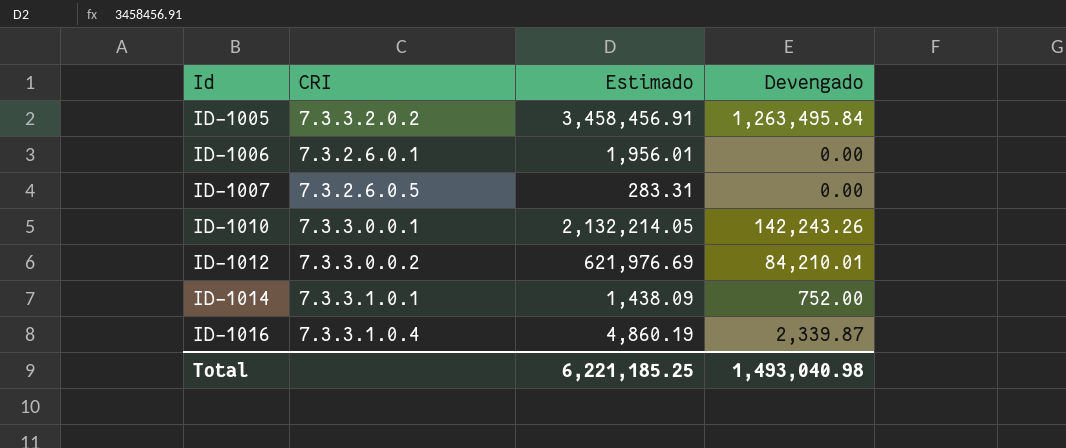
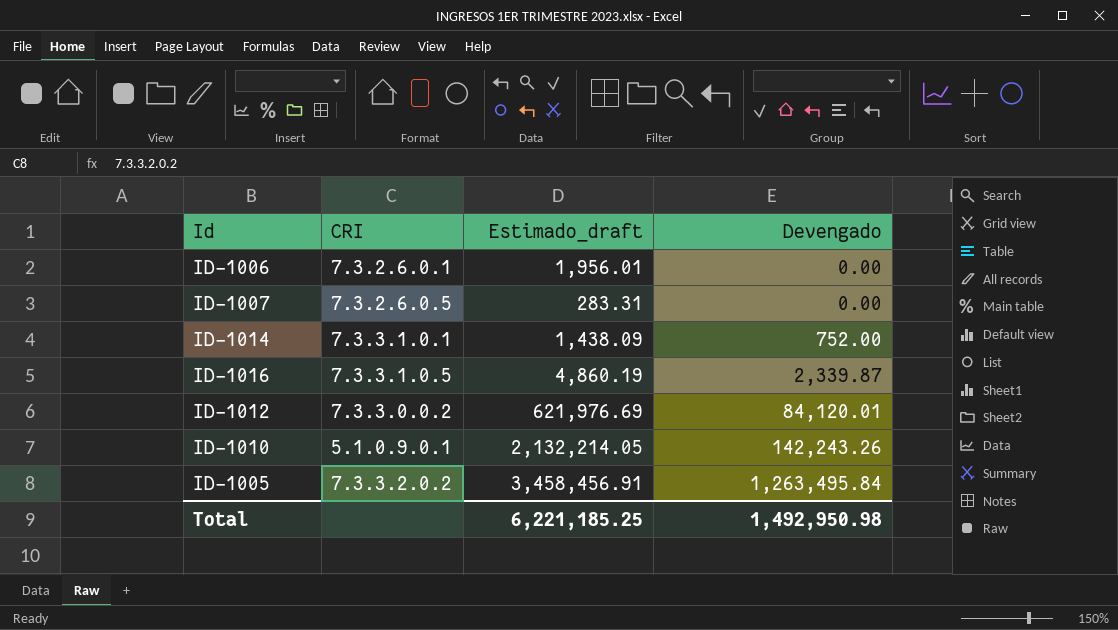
row order: Id ascending -> Devengado ascending
column name: Estimado -> Estimado_draft
ID-1016 | CRI: 7.3.3.1.0.4 -> 7.3.3.1.0.5
ID-1012 | Devengado: 84,210.01 -> 84,120.01
ID-1010 | CRI: 7.3.3.0.0.1 -> 5.1.0.9.0.1
Total | Devengado: 1,493,040.98 -> 1,492,950.98

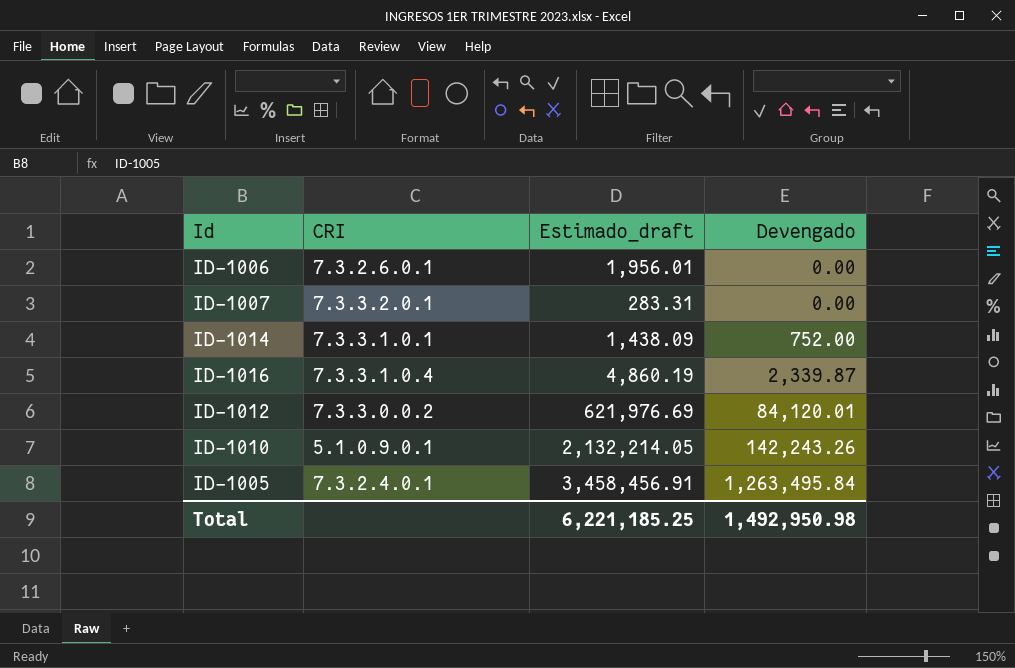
ID-1007 | CRI: 7.3.2.6.0.5 -> 7.3.3.2.0.1
ID-1016 | CRI: 7.3.3.1.0.5 -> 7.3.3.1.0.4
ID-1005 | CRI: 7.3.3.2.0.2 -> 7.3.2.4.0.1

